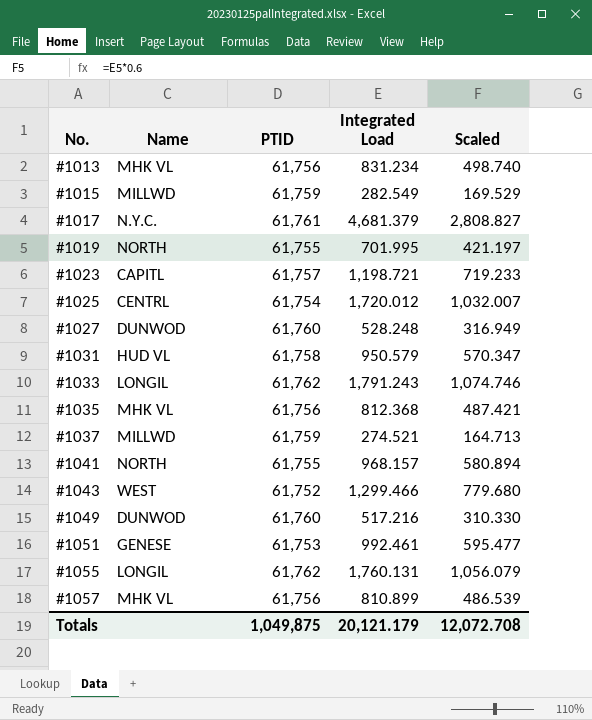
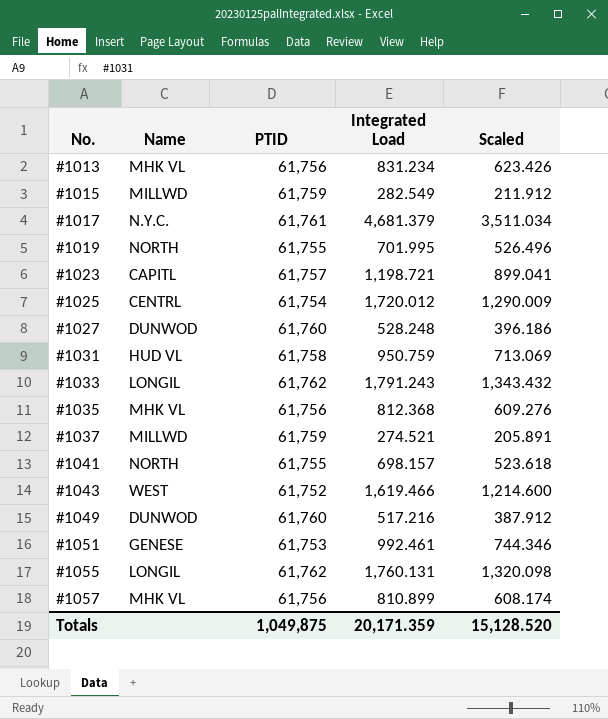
column Scaled | formula: [Integrated Load] * 0.6 -> [Integrated Load] * 0.75
#1031 | Integrated Load: 950.579 -> 950.759
#1041 | Integrated Load: 968.157 -> 698.157
#1043 | Integrated Load: 1,299.466 -> 1,619.466
Totals | Integrated Load: 20,121.179 -> 20,171.359
Totals | Scaled: 12,072.708 -> 15,128.520

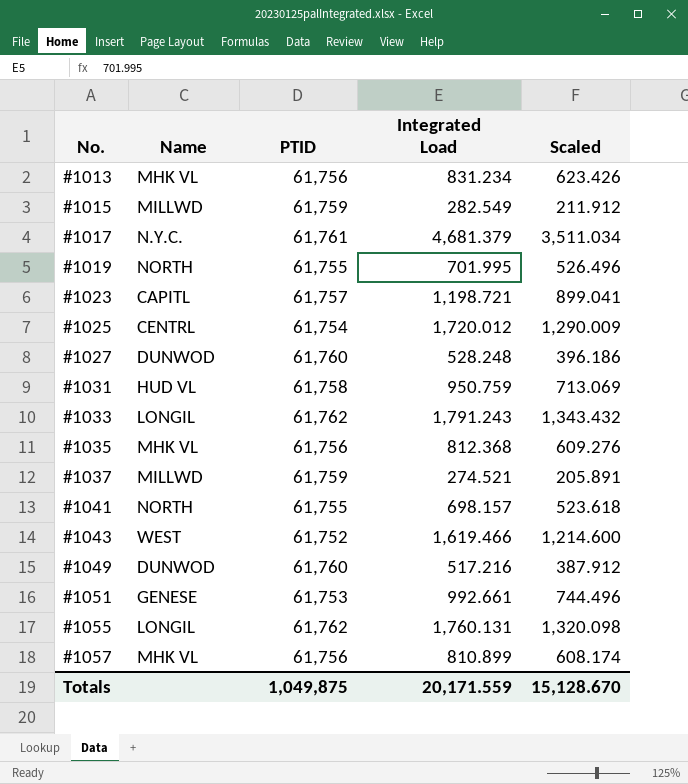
#1051 | Integrated Load: 992.461 -> 992.661
#1051 | Scaled: 744.346 -> 744.496
Totals | Integrated Load: 20,171.359 -> 20,171.559
Totals | Scaled: 15,128.520 -> 15,128.670

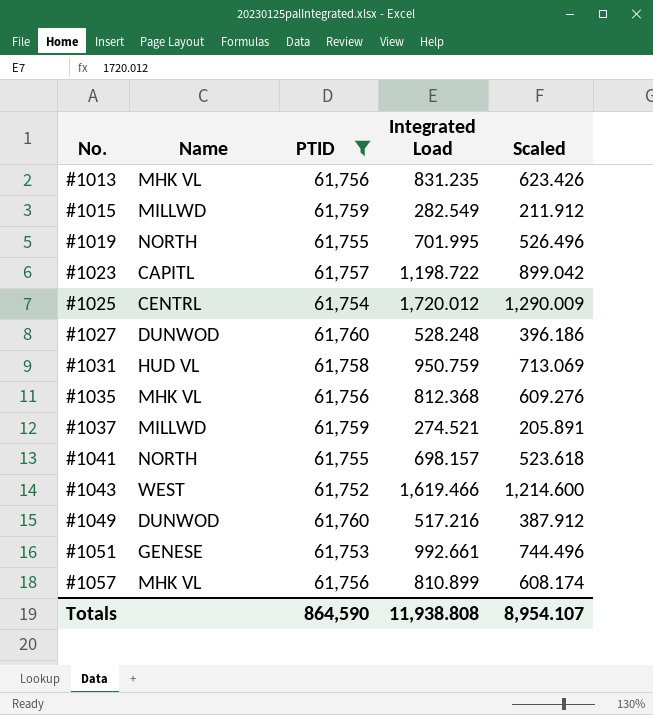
filter: none -> PTID <= 61,760
#1013 | Integrated Load: 831.234 -> 831.235
#1023 | Integrated Load: 1,198.721 -> 1,198.722
#1023 | Scaled: 899.041 -> 899.042
Totals | PTID: 1,049,875 -> 864,590
Totals | Integrated Load: 20,171.559 -> 11,938.808
Totals | Scaled: 15,128.670 -> 8,954.107

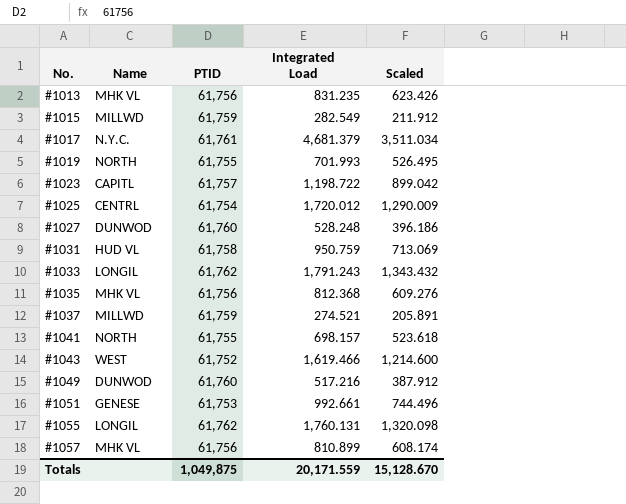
filter: PTID <= 61,760 -> none
#1019 | Integrated Load: 701.995 -> 701.993
#1019 | Scaled: 526.496 -> 526.495
Totals | PTID: 864,590 -> 1,049,875
Totals | Integrated Load: 11,938.808 -> 20,171.559
Totals | Scaled: 8,954.107 -> 15,128.670

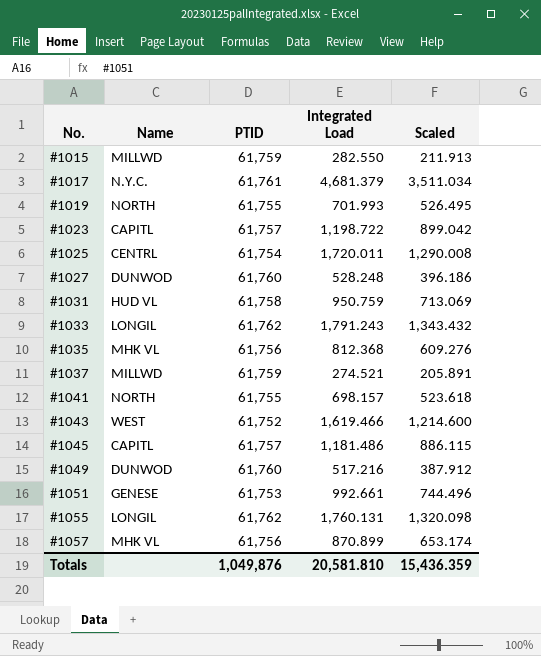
row #1013: MHK VL | 61,756 | 831.235 | 623.426 -> none
#1015 | Integrated Load: 282.549 -> 282.550
#1015 | Scaled: 211.912 -> 211.913
#1025 | Integrated Load: 1,720.012 -> 1,720.011
#1025 | Scaled: 1,290.009 -> 1,290.008
row #1045: none -> CAPITL | 61,757 | 1,181.486 | 886.115
#1057 | Integrated Load: 810.899 -> 870.899
#1057 | Scaled: 608.174 -> 653.174
Totals | PTID: 1,049,875 -> 1,049,876
Totals | Integrated Load: 20,171.559 -> 20,581.810
Totals | Scaled: 15,128.670 -> 15,436.359

